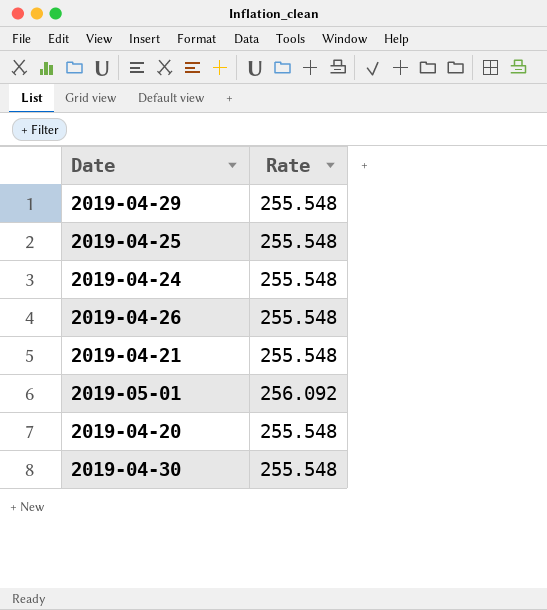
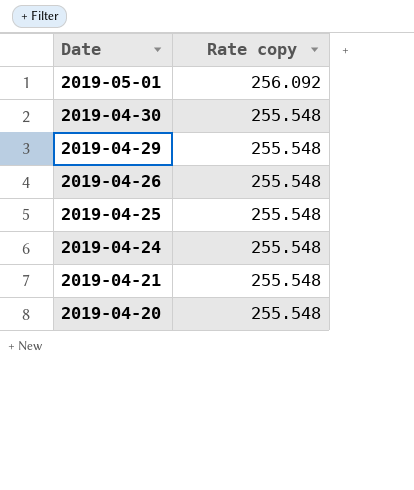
row order: none -> Date descending
column name: Rate -> Rate copy

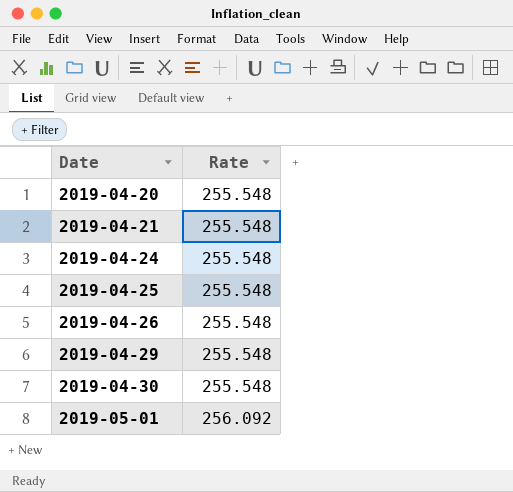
row order: Date descending -> Date ascending
column name: Rate copy -> Rate

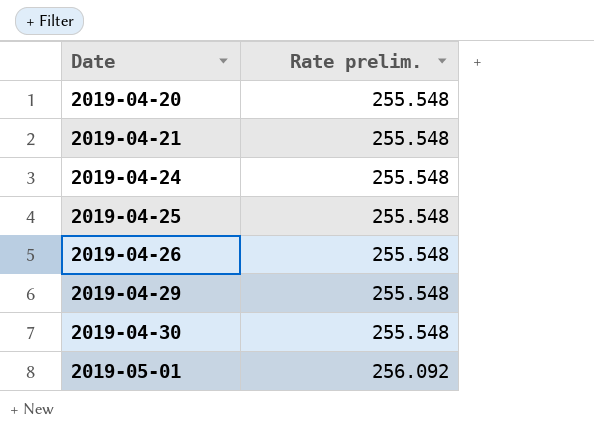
column name: Rate -> Rate prelim.

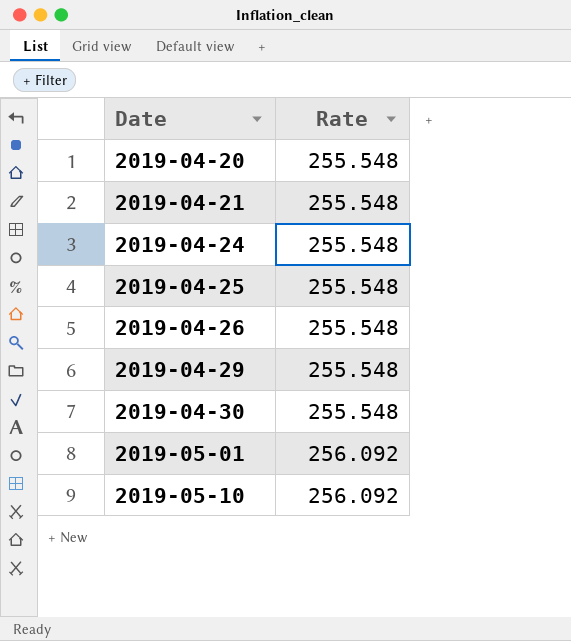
column name: Rate prelim. -> Rate
row 2019-05-10: none -> 256.092

